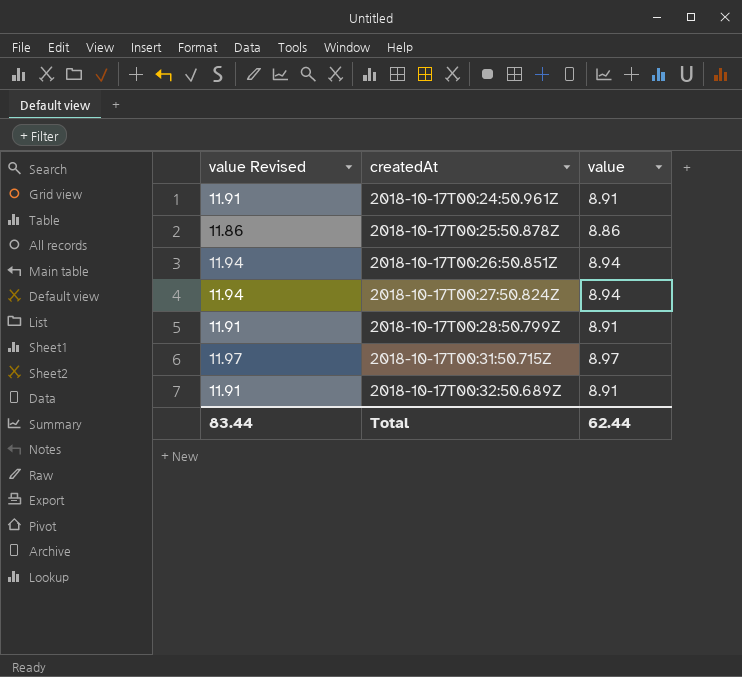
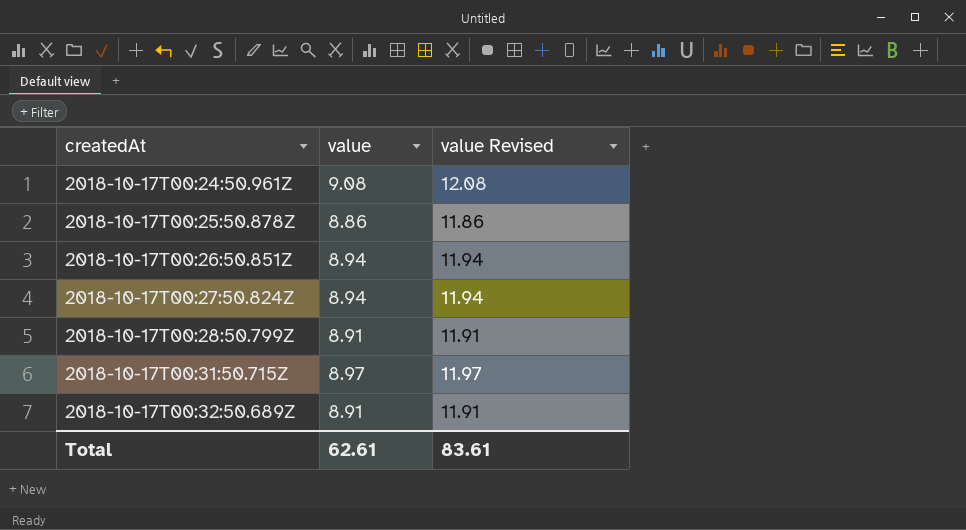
column value Revised | position: 1 -> 3
2018-10-17T00:24:50.961Z | value: 8.91 -> 9.08
2018-10-17T00:24:50.961Z | value Revised: 11.91 -> 12.08
Total | value: 62.44 -> 62.61
Total | value Revised: 83.44 -> 83.61

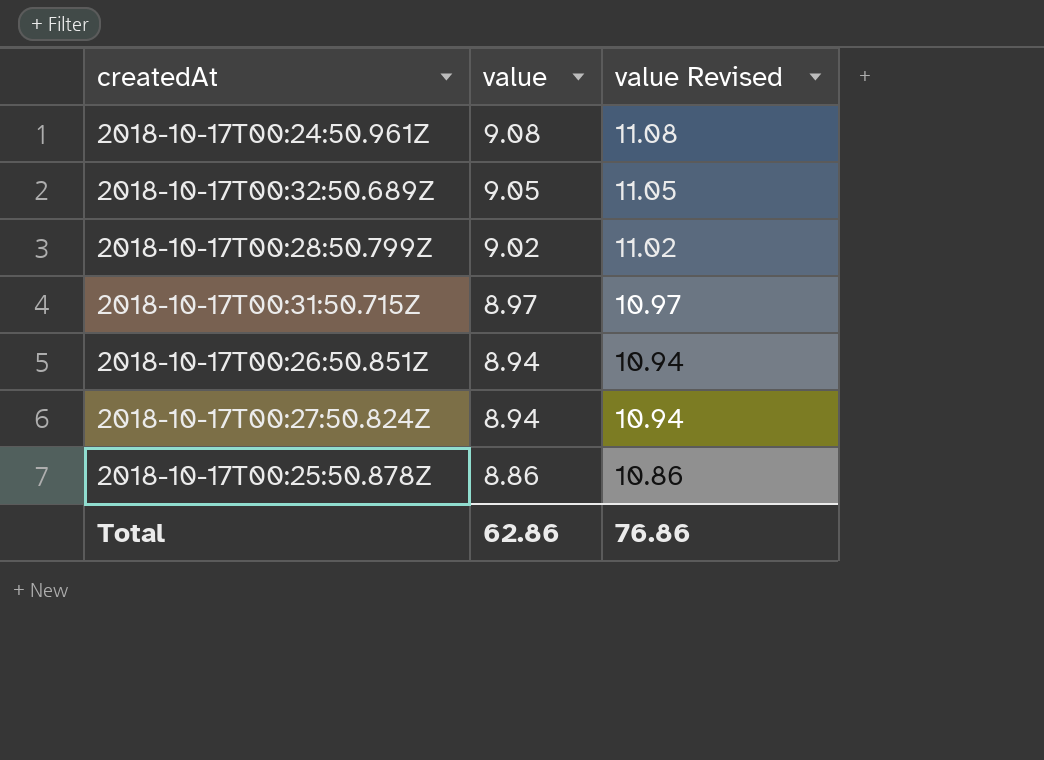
row order: createdAt ascending -> value descending
column value Revised | formula: [value] + 3 -> [value] + 2
2018-10-17T00:32:50.689Z | value: 8.91 -> 9.05
2018-10-17T00:28:50.799Z | value: 8.91 -> 9.02
Total | value: 62.61 -> 62.86
Total | value Revised: 83.61 -> 76.86

